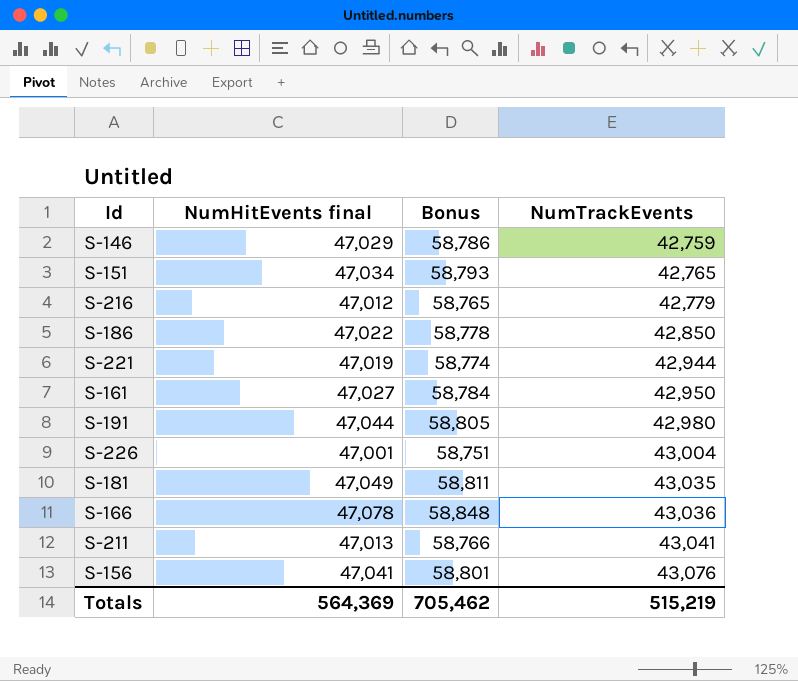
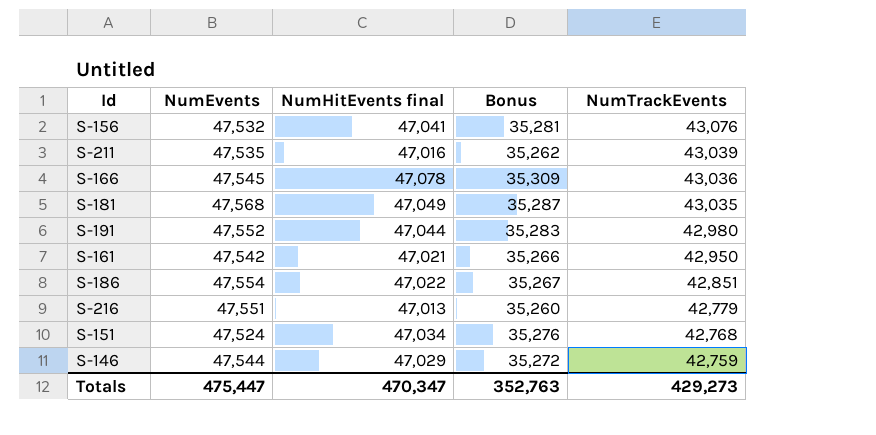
row order: NumTrackEvents ascending -> NumTrackEvents descending
column NumEvents | position: none -> 2
column Bonus | formula: [NumHitEvents final] * 1.25 -> [NumHitEvents final] * 0.75
row S-221: 47,019 | 58,774 | 42,944 -> none
row S-226: 47,001 | 58,751 | 43,004 -> none
S-211 | NumHitEvents final: 47,013 -> 47,016
S-211 | NumTrackEvents: 43,041 -> 43,039
S-161 | NumHitEvents final: 47,027 -> 47,021
S-186 | NumTrackEvents: 42,850 -> 42,851
S-216 | NumHitEvents final: 47,012 -> 47,013
S-151 | NumTrackEvents: 42,765 -> 42,768
Totals | NumHitEvents final: 564,369 -> 470,347
Totals | Bonus: 705,462 -> 352,763
Totals | NumTrackEvents: 515,219 -> 429,273

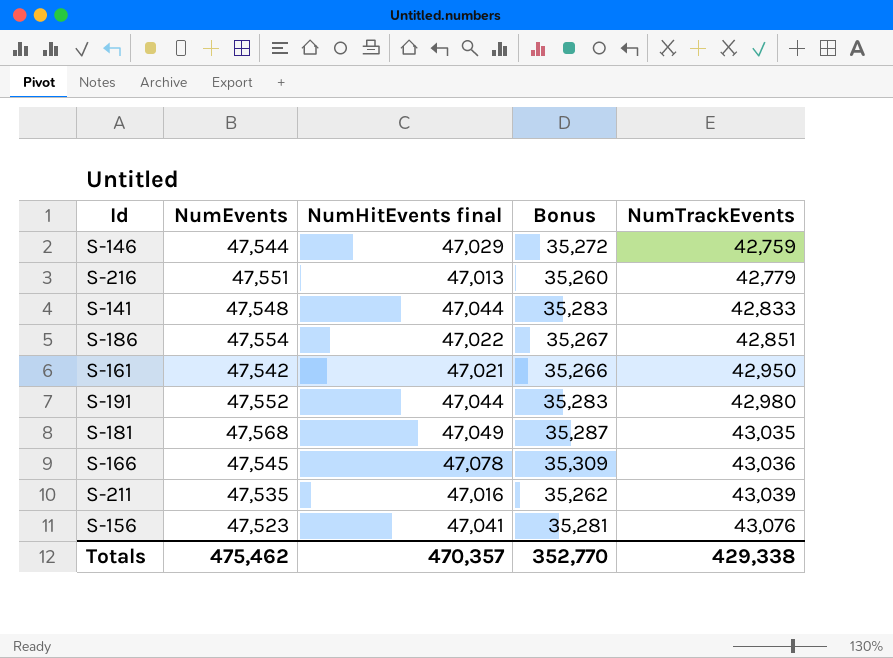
row order: NumTrackEvents descending -> NumTrackEvents ascending
row S-151: 47,524 | 47,034 | 35,276 | 42,768 -> none
row S-141: none -> 47,548 | 47,044 | 35,283 | 42,833
S-156 | NumEvents: 47,532 -> 47,523
Totals | NumEvents: 475,447 -> 475,462
Totals | NumHitEvents final: 470,347 -> 470,357
Totals | Bonus: 352,763 -> 352,770
Totals | NumTrackEvents: 429,273 -> 429,338

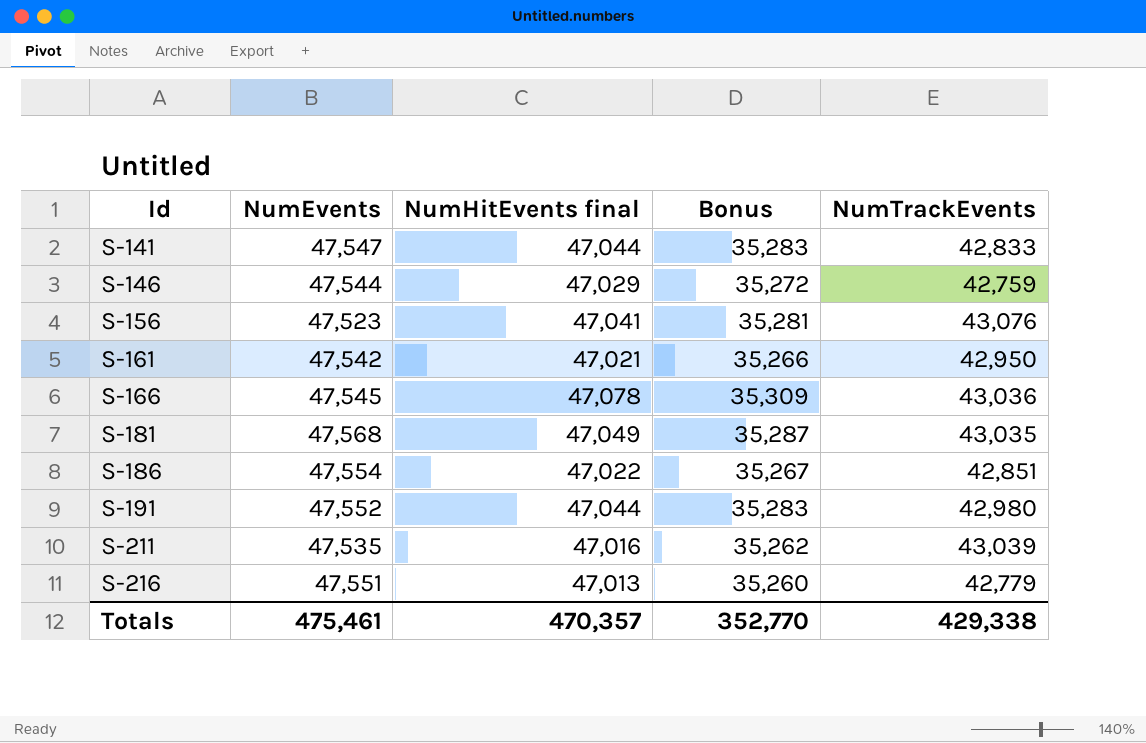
row order: NumTrackEvents ascending -> Id ascending
S-141 | NumEvents: 47,548 -> 47,547
Totals | NumEvents: 475,462 -> 475,461

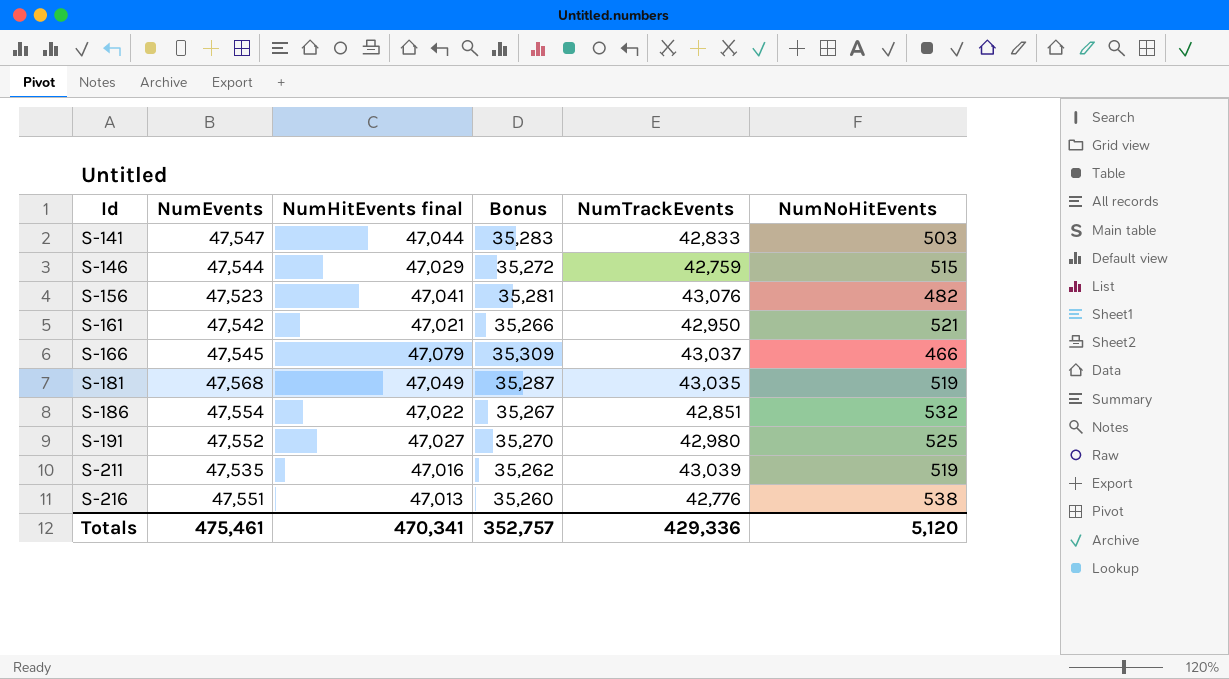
column NumNoHitEvents | formula: none -> [NumEvents] - [NumHitEvents final]
S-166 | NumHitEvents final: 47,078 -> 47,079
S-166 | NumTrackEvents: 43,036 -> 43,037
S-191 | NumHitEvents final: 47,044 -> 47,027
S-191 | Bonus: 35,283 -> 35,270
S-216 | NumTrackEvents: 42,779 -> 42,776
Totals | NumHitEvents final: 470,357 -> 470,341
Totals | Bonus: 352,770 -> 352,757
Totals | NumTrackEvents: 429,338 -> 429,336

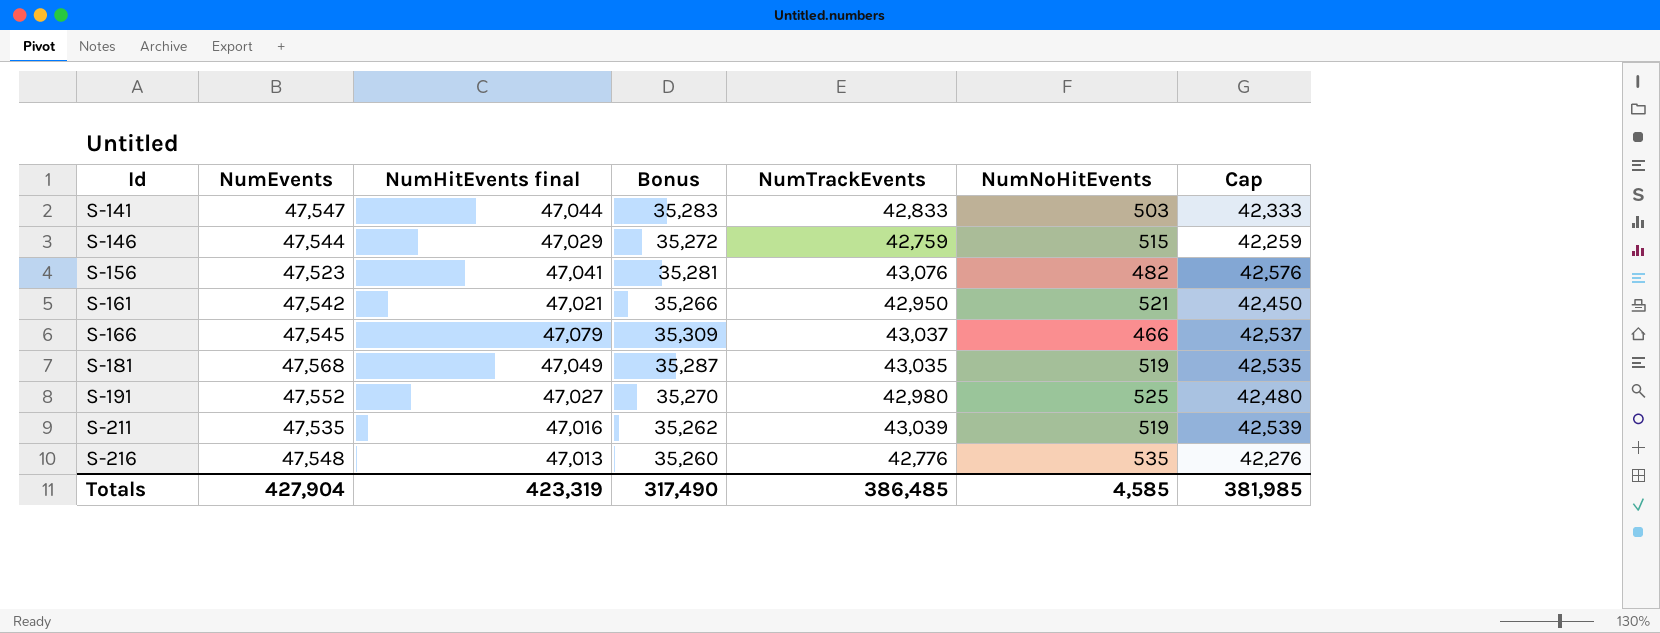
column Cap | formula: none -> [NumTrackEvents] - 500
row S-186: 47,554 | 47,022 | 35,267 | 42,851 | 532 -> none
S-216 | NumEvents: 47,551 -> 47,548
S-216 | NumNoHitEvents: 538 -> 535
Totals | NumEvents: 475,461 -> 427,904
Totals | NumHitEvents final: 470,341 -> 423,319
Totals | Bonus: 352,757 -> 317,490
Totals | NumTrackEvents: 429,336 -> 386,485
Totals | NumNoHitEvents: 5,120 -> 4,585

